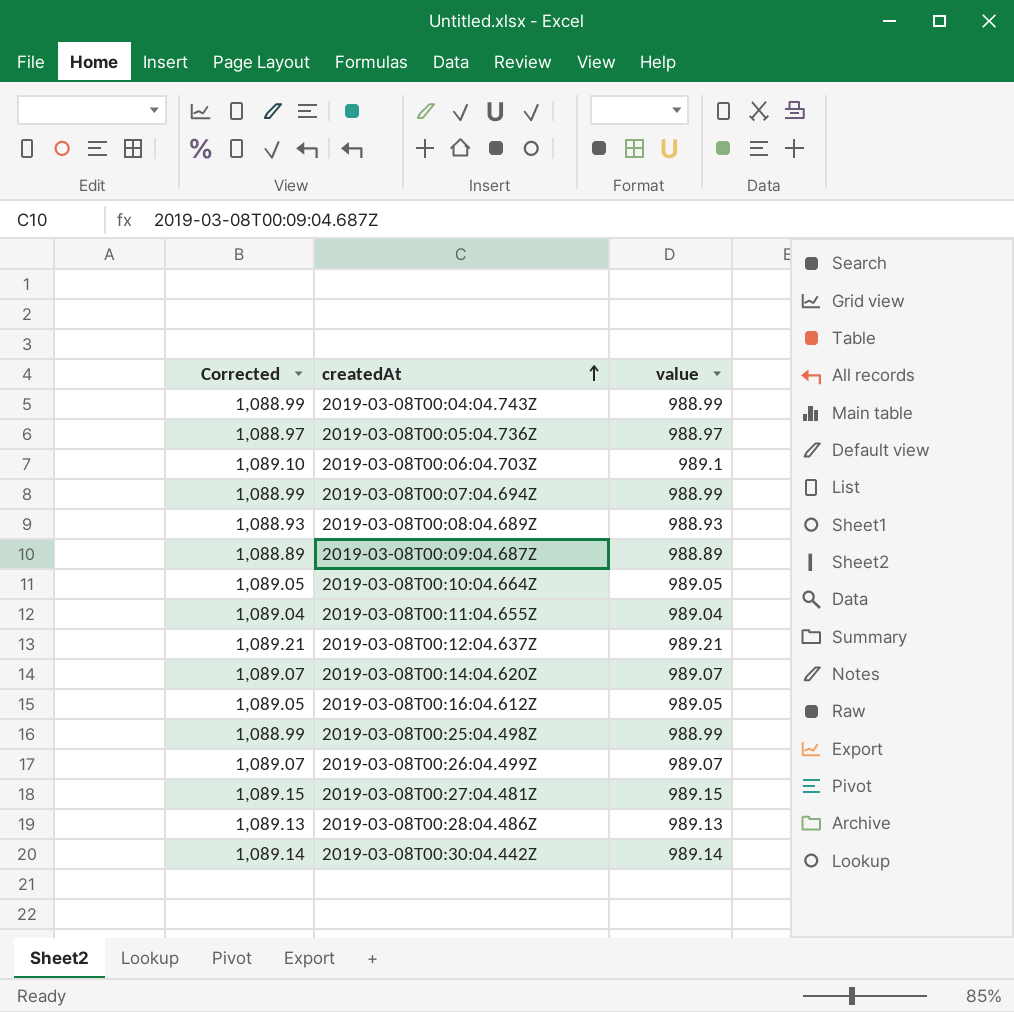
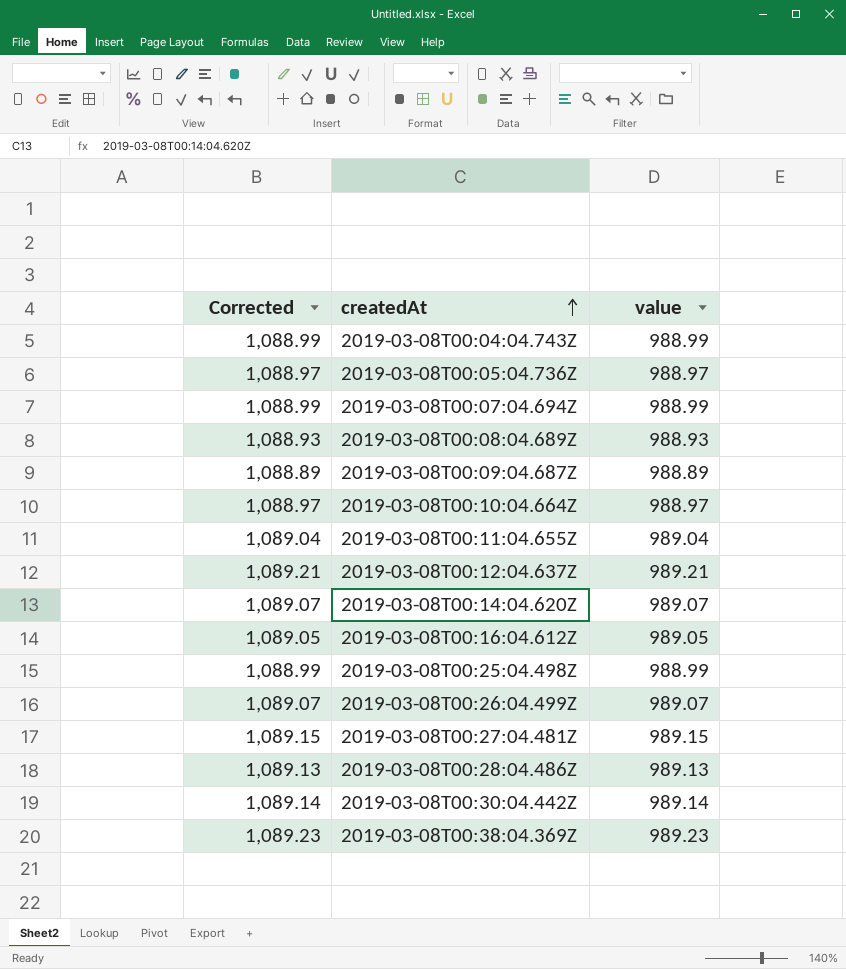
row 2019-03-08T00:06:04.703Z: 1,089.10 | 989.1 -> none
2019-03-08T00:10:04.664Z | Corrected: 1,089.05 -> 1,088.97
2019-03-08T00:10:04.664Z | value: 989.05 -> 988.97
row 2019-03-08T00:38:04.369Z: none -> 1,089.23 | 989.23

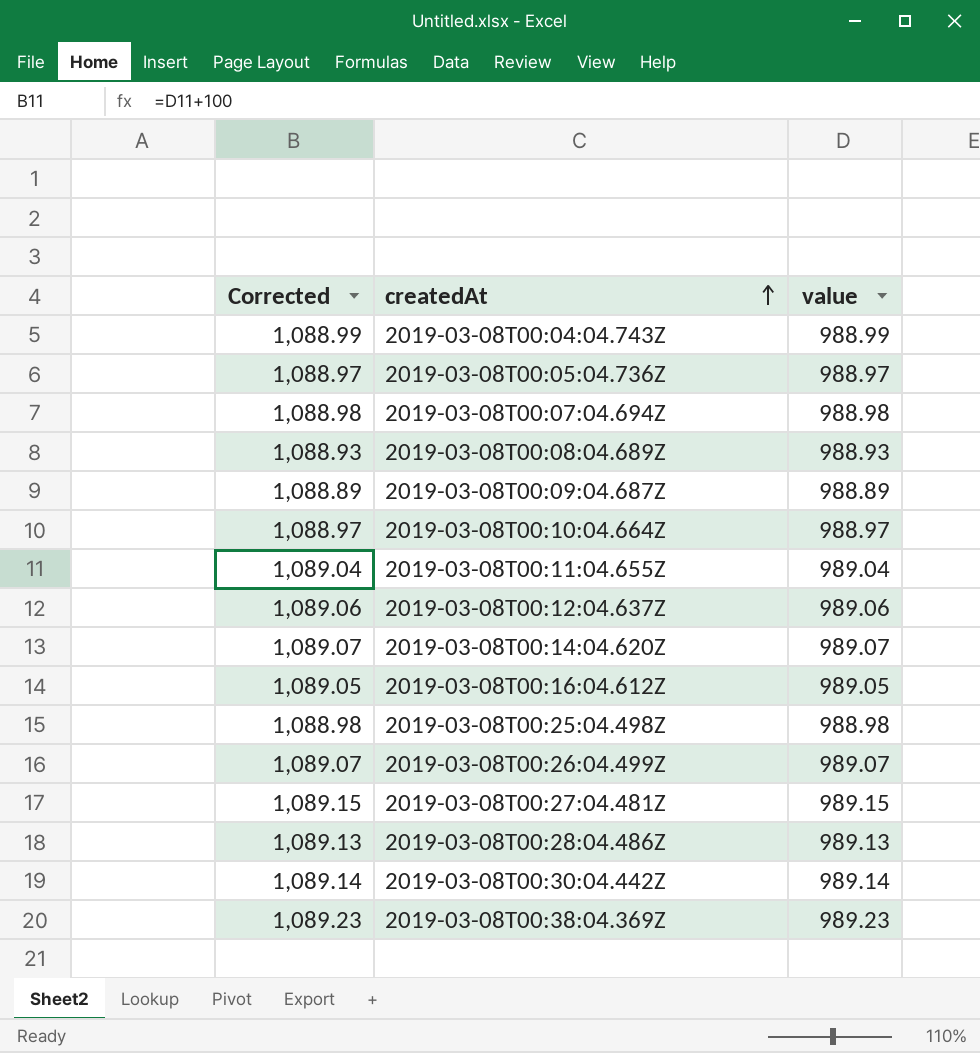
2019-03-08T00:07:04.694Z | Corrected: 1,088.99 -> 1,088.98
2019-03-08T00:07:04.694Z | value: 988.99 -> 988.98
2019-03-08T00:12:04.637Z | Corrected: 1,089.21 -> 1,089.06
2019-03-08T00:12:04.637Z | value: 989.21 -> 989.06
2019-03-08T00:25:04.498Z | Corrected: 1,088.99 -> 1,088.98
2019-03-08T00:25:04.498Z | value: 988.99 -> 988.98

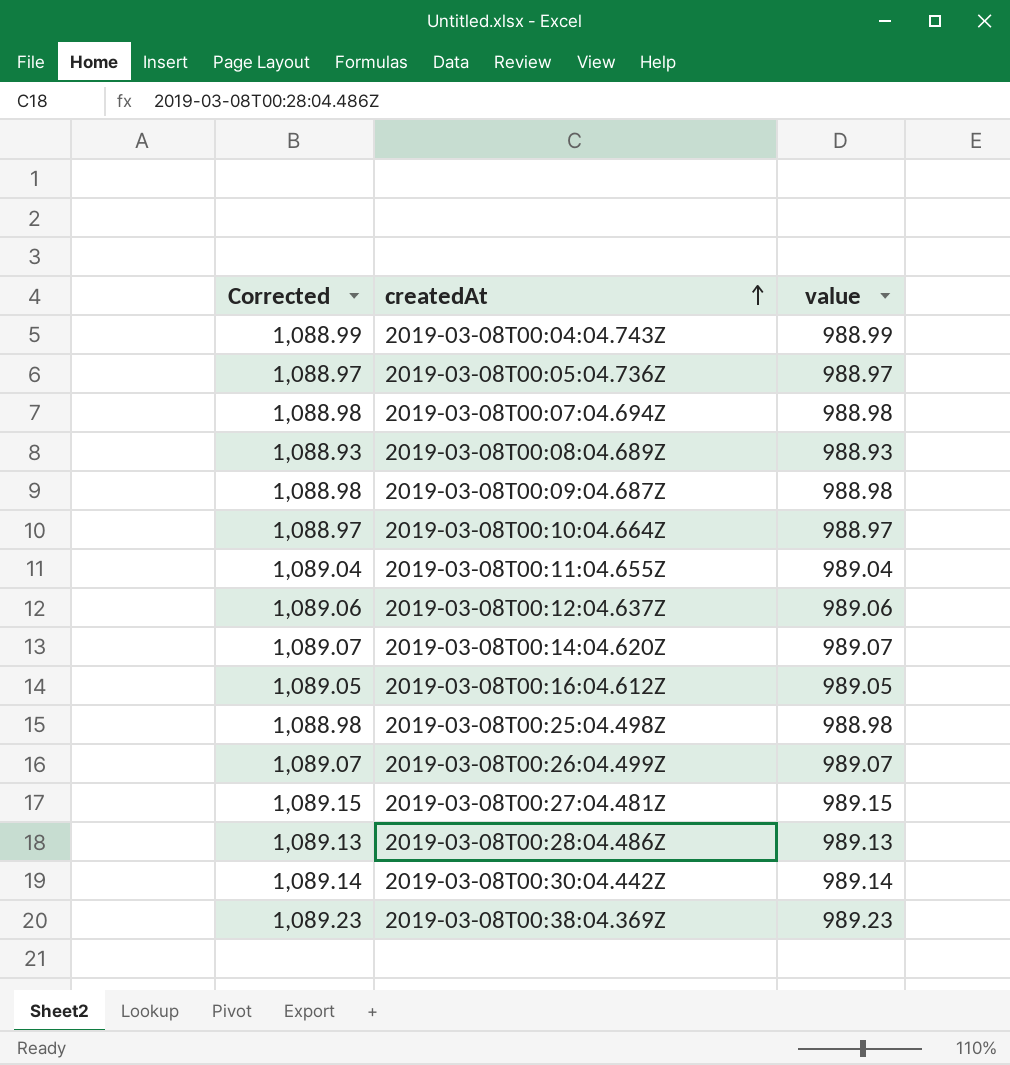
2019-03-08T00:09:04.687Z | Corrected: 1,088.89 -> 1,088.98
2019-03-08T00:09:04.687Z | value: 988.89 -> 988.98

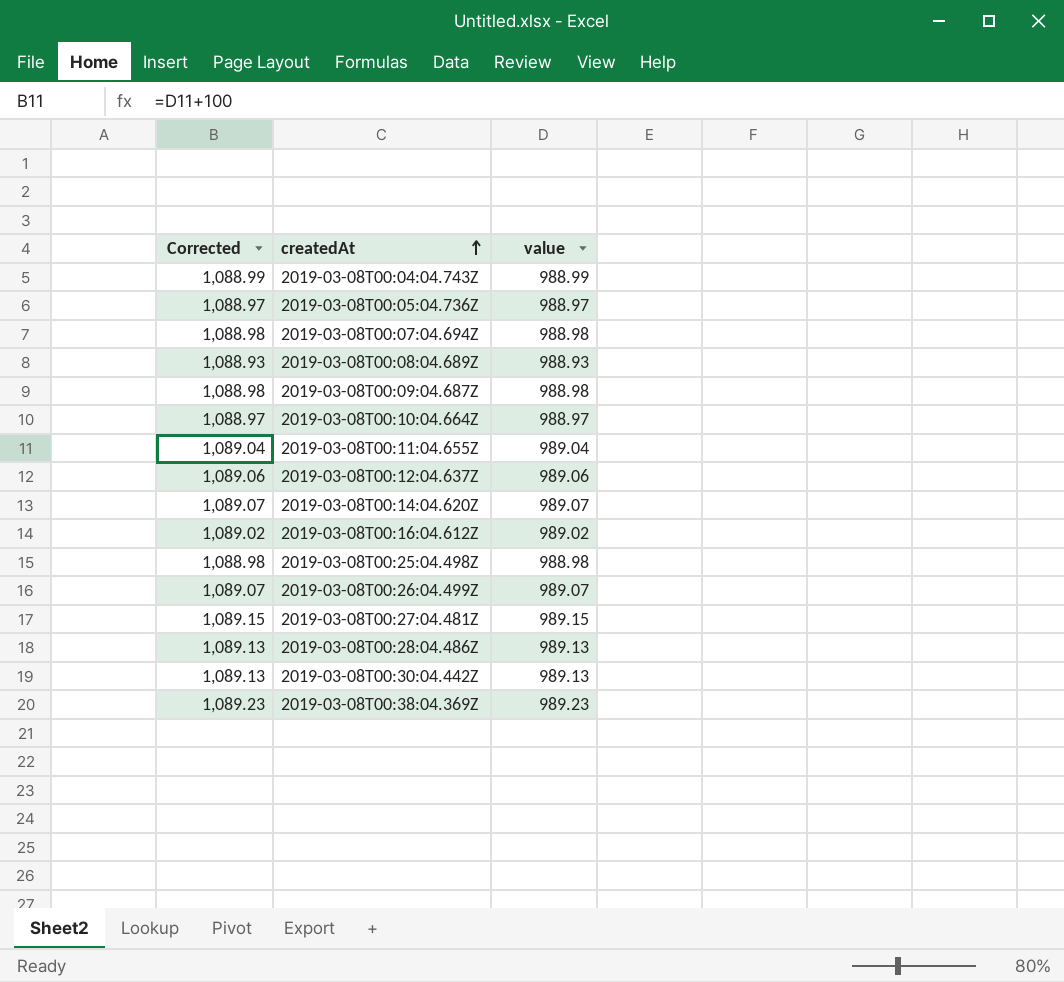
2019-03-08T00:16:04.612Z | Corrected: 1,089.05 -> 1,089.02
2019-03-08T00:16:04.612Z | value: 989.05 -> 989.02
2019-03-08T00:30:04.442Z | Corrected: 1,089.14 -> 1,089.13
2019-03-08T00:30:04.442Z | value: 989.14 -> 989.13

